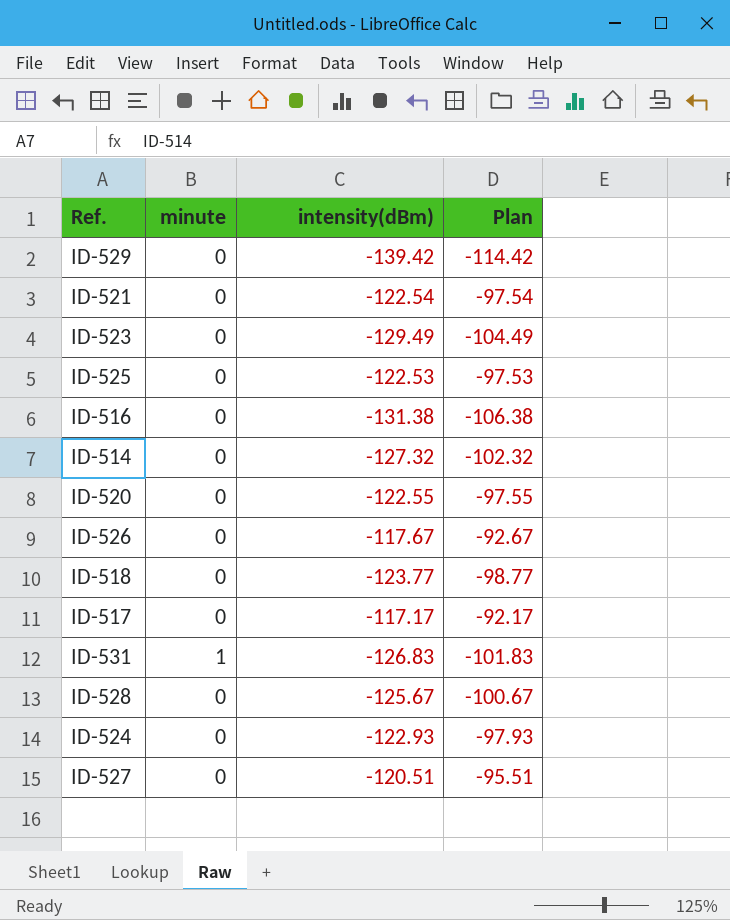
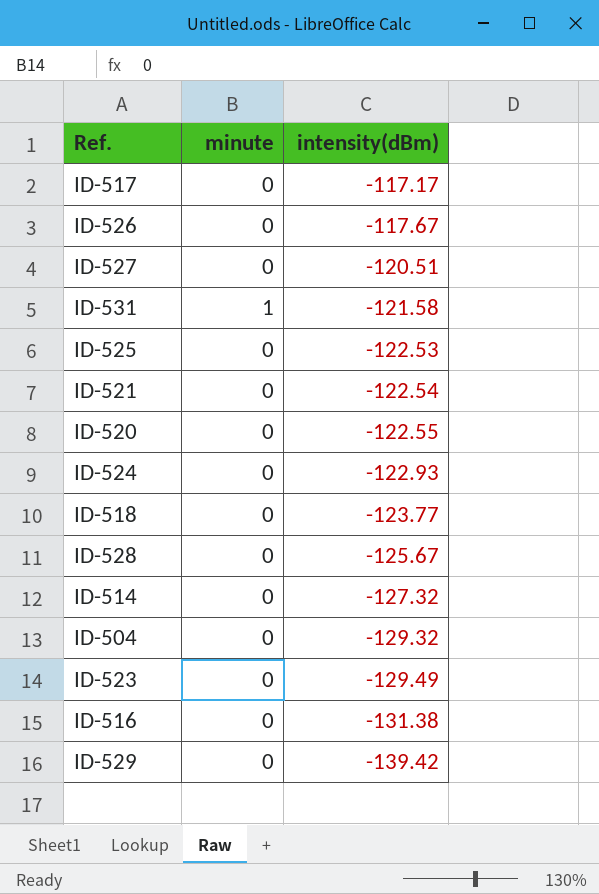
row order: none -> intensity(dBm) descending
column Plan | formula: [intensity(dBm)] + 25 -> none
ID-531 | intensity(dBm): -126.83 -> -121.58
row ID-504: none -> 0 | -129.32

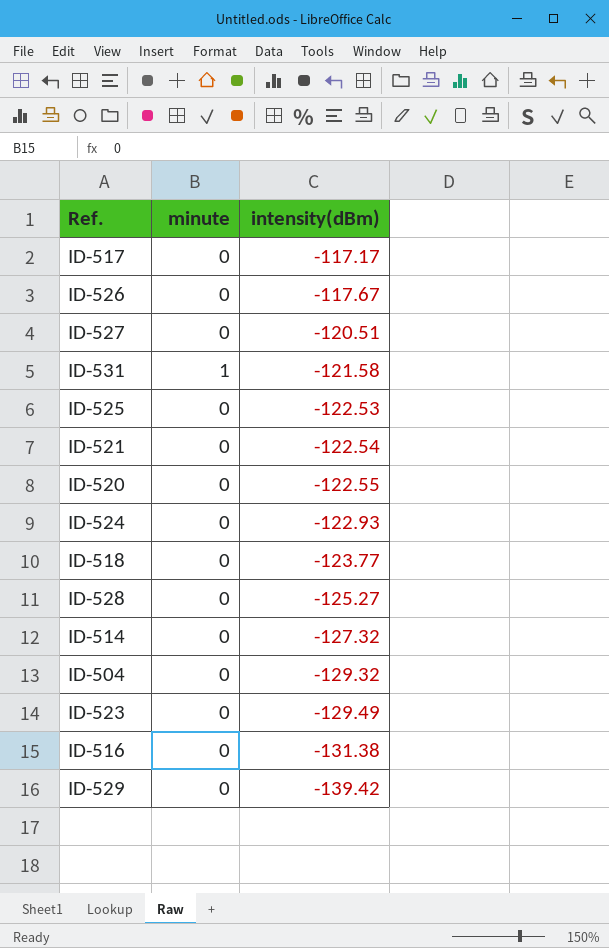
ID-528 | intensity(dBm): -125.67 -> -125.27

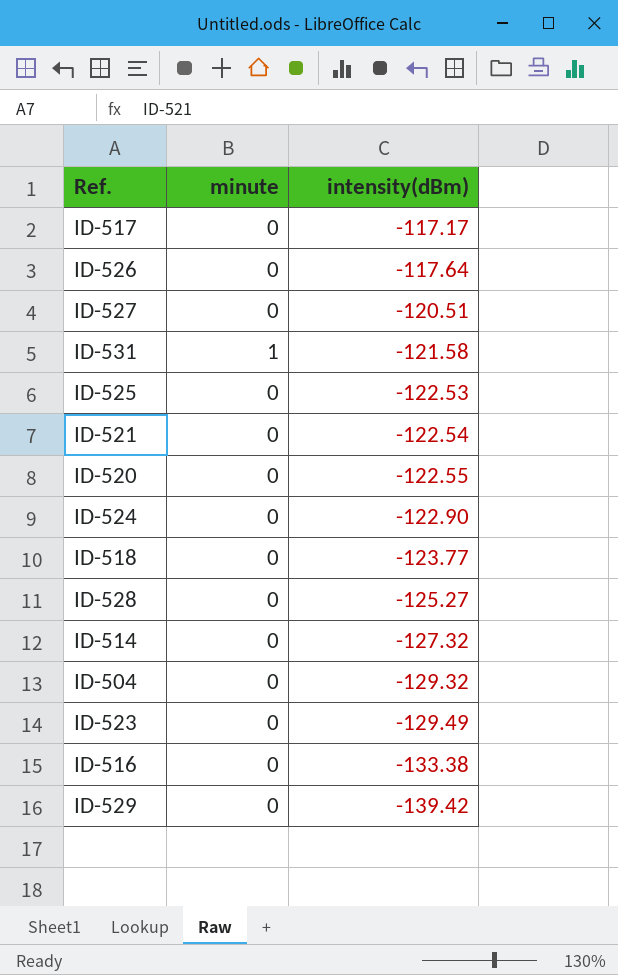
ID-526 | intensity(dBm): -117.67 -> -117.64
ID-524 | intensity(dBm): -122.93 -> -122.90
ID-516 | intensity(dBm): -131.38 -> -133.38

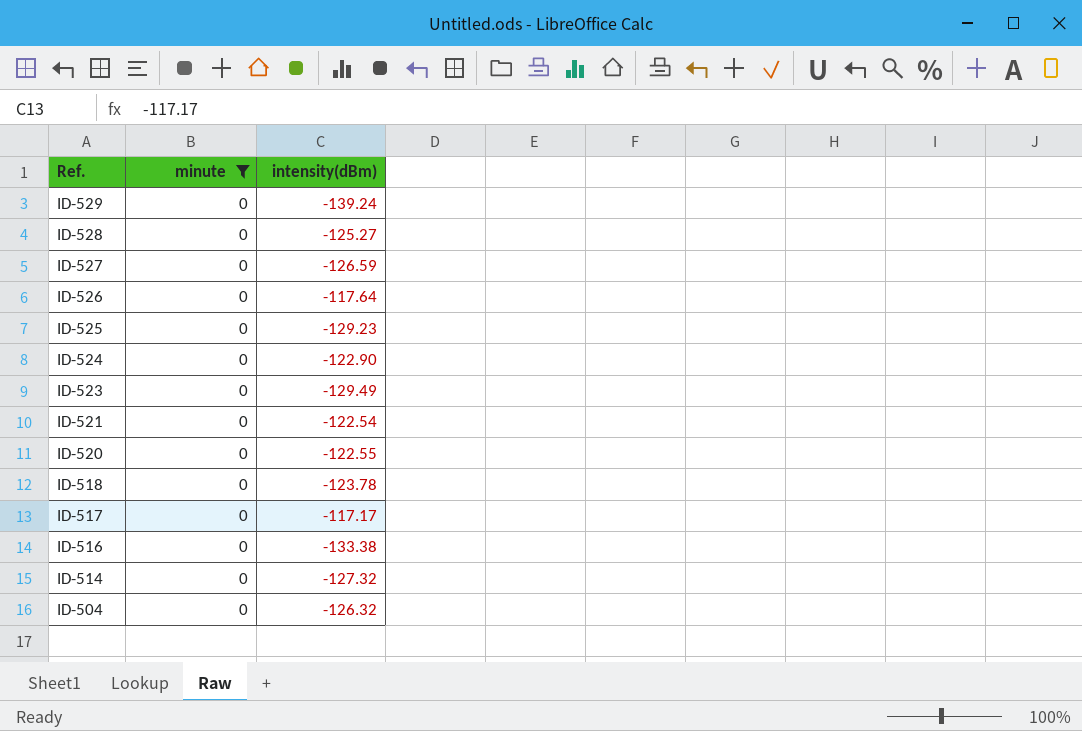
filter: none -> minute = 0
row order: intensity(dBm) descending -> Ref. descending
ID-529 | intensity(dBm): -139.42 -> -139.24
ID-527 | intensity(dBm): -120.51 -> -126.59
ID-525 | intensity(dBm): -122.53 -> -129.23
ID-518 | intensity(dBm): -123.77 -> -123.78
ID-504 | intensity(dBm): -129.32 -> -126.32

